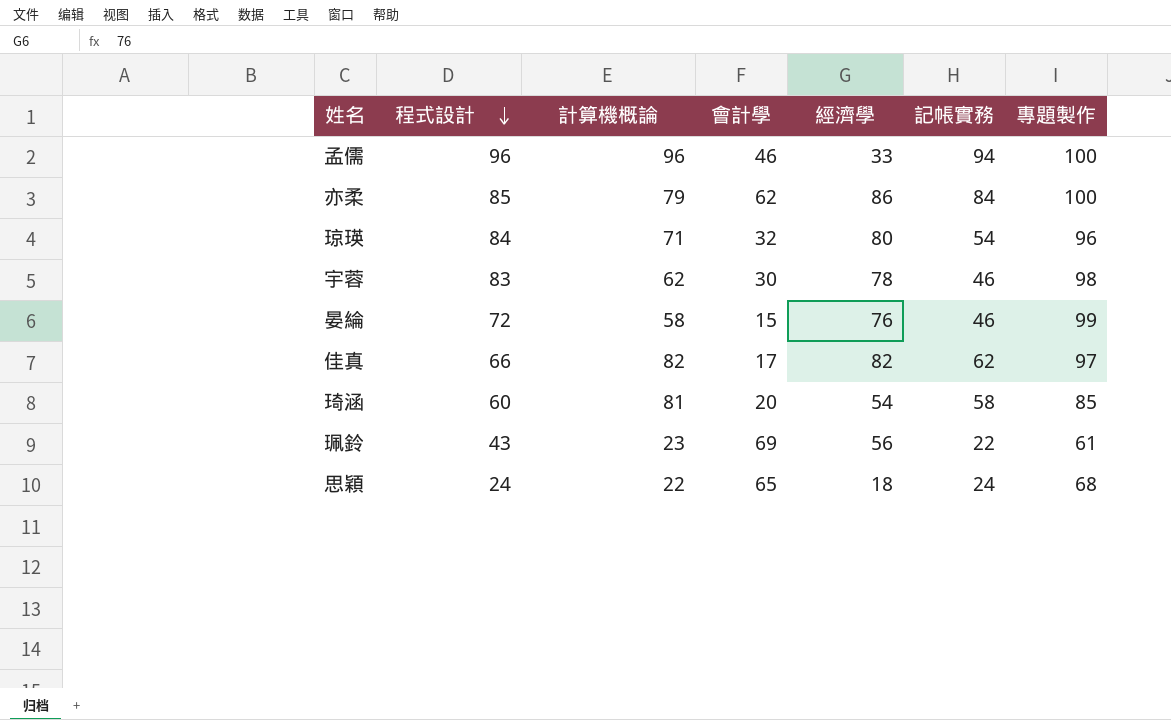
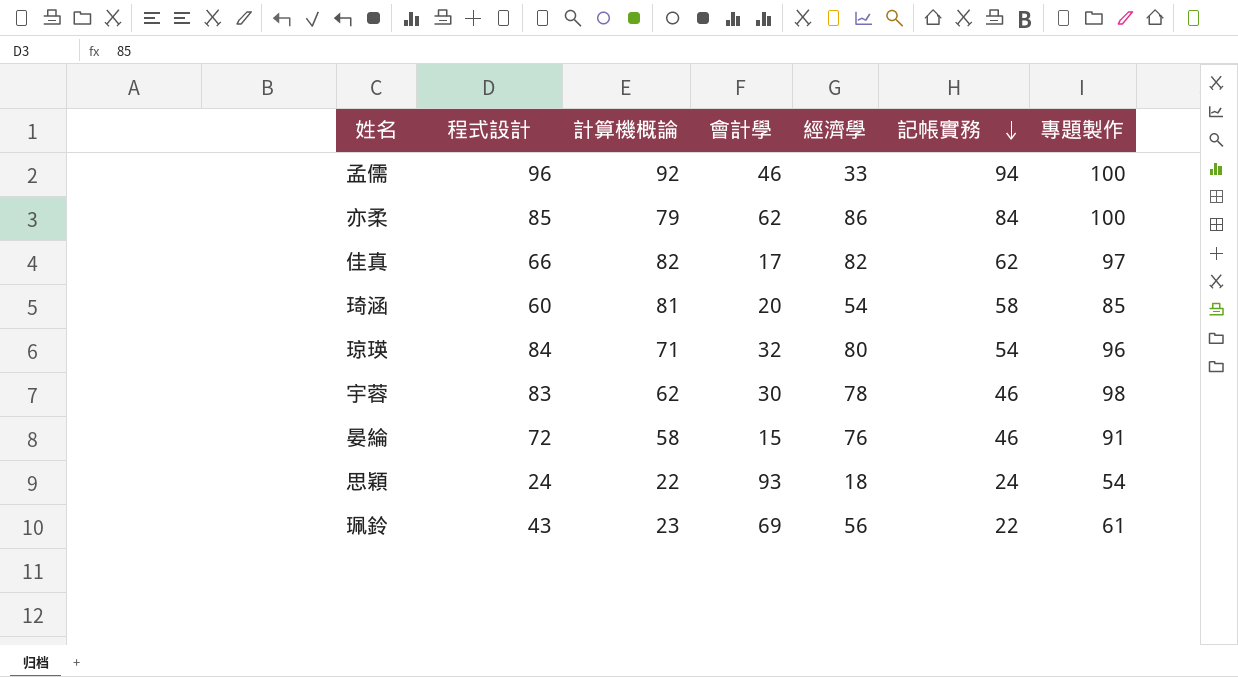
row order: 程式設計 descending -> 記帳實務 descending
孟儒 | 計算機概論: 96 -> 92
晏綸 | 專題製作: 99 -> 91
思穎 | 會計學: 65 -> 93
思穎 | 專題製作: 68 -> 54

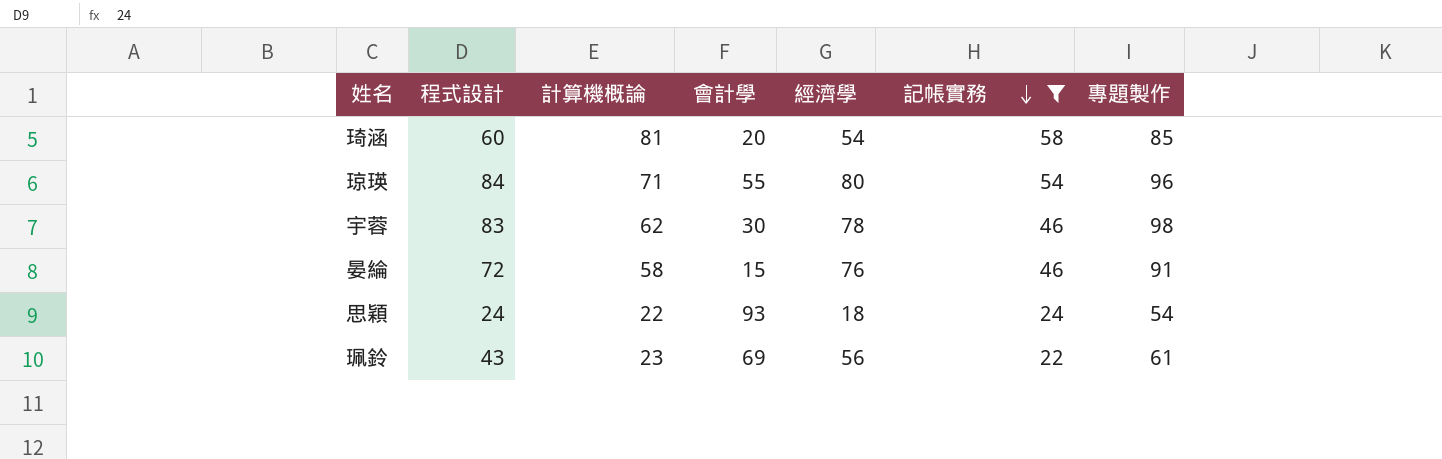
filter: none -> 記帳實務 <= 58
琼瑛 | 會計學: 32 -> 55

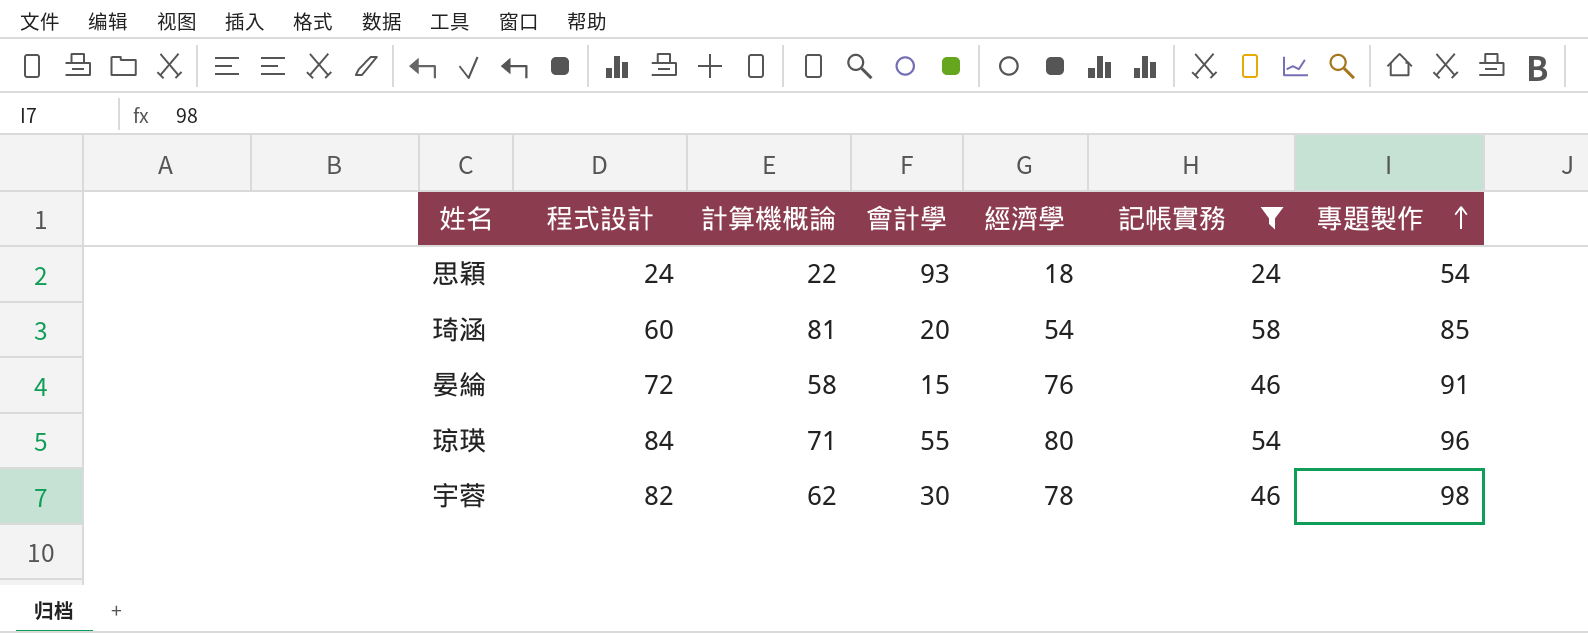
row order: 記帳實務 descending -> 專題製作 ascending
row 珮鈴: 43 | 23 | 69 | 56 | 22 | 61 -> none
宇蓉 | 程式設計: 83 -> 82

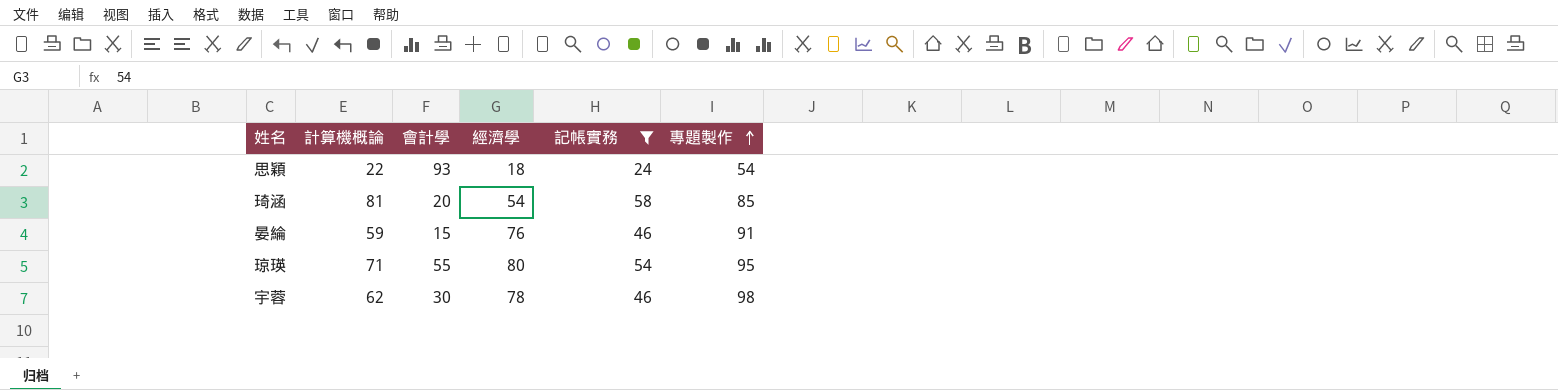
column 程式設計 | position: 2 -> none
晏綸 | 計算機概論: 58 -> 59
琼瑛 | 專題製作: 96 -> 95

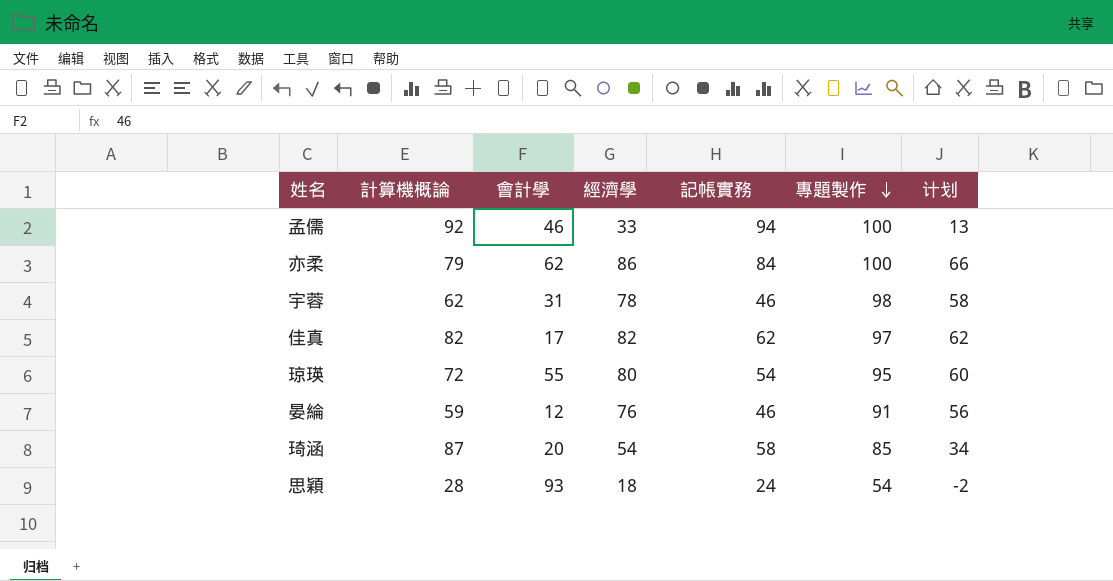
filter: 記帳實務 <= 58 -> none
row order: 專題製作 ascending -> 專題製作 descending
column 计划 | formula: none -> [經濟學] - 20
宇蓉 | 會計學: 30 -> 31
琼瑛 | 計算機概論: 71 -> 72
晏綸 | 會計學: 15 -> 12
琦涵 | 計算機概論: 81 -> 87
思穎 | 計算機概論: 22 -> 28

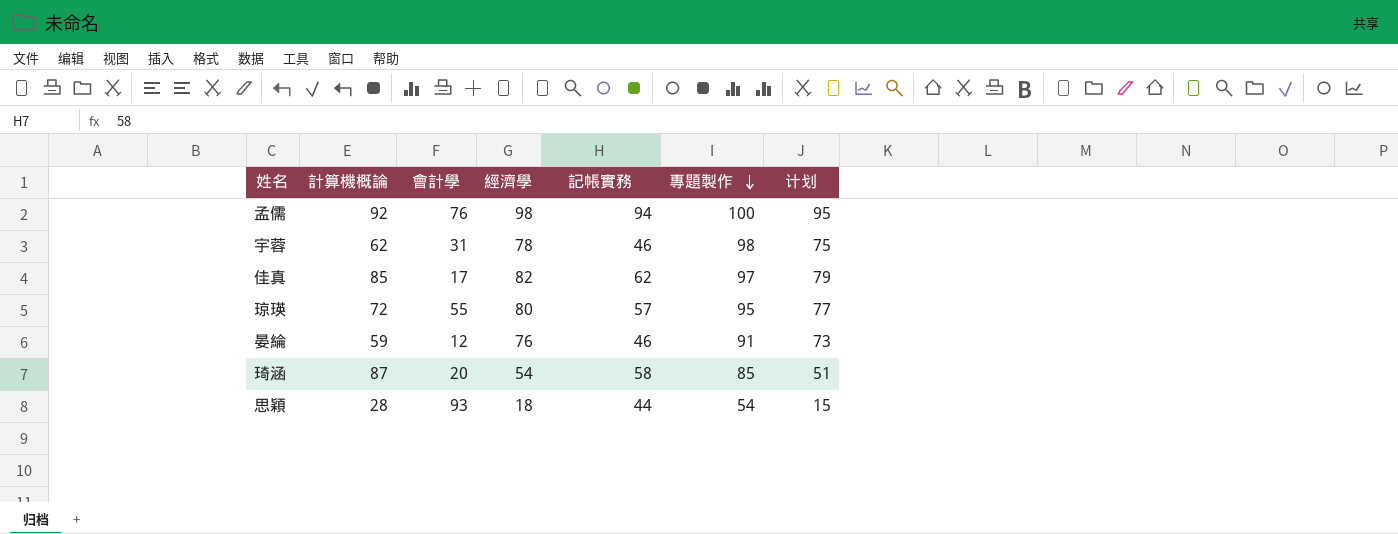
column 计划 | formula: [經濟學] - 20 -> [經濟學] - 3
row 亦柔: 79 | 62 | 86 | 84 | 100 | 66 -> none
孟儒 | 會計學: 46 -> 76
孟儒 | 經濟學: 33 -> 98
佳真 | 計算機概論: 82 -> 85
琼瑛 | 記帳實務: 54 -> 57
思穎 | 記帳實務: 24 -> 44

